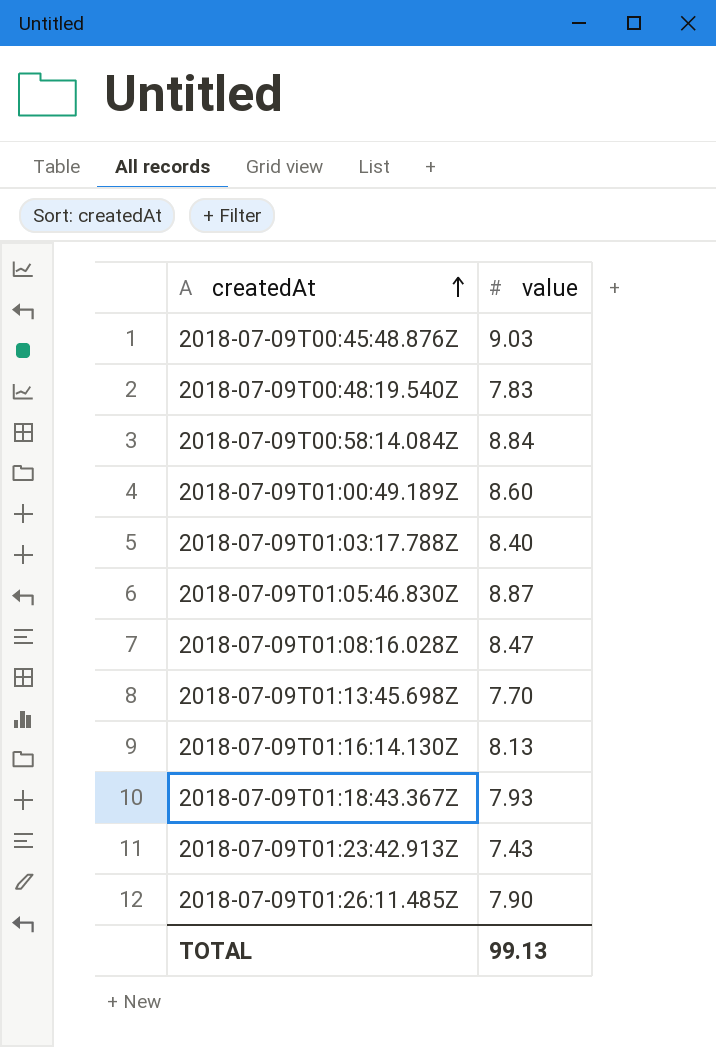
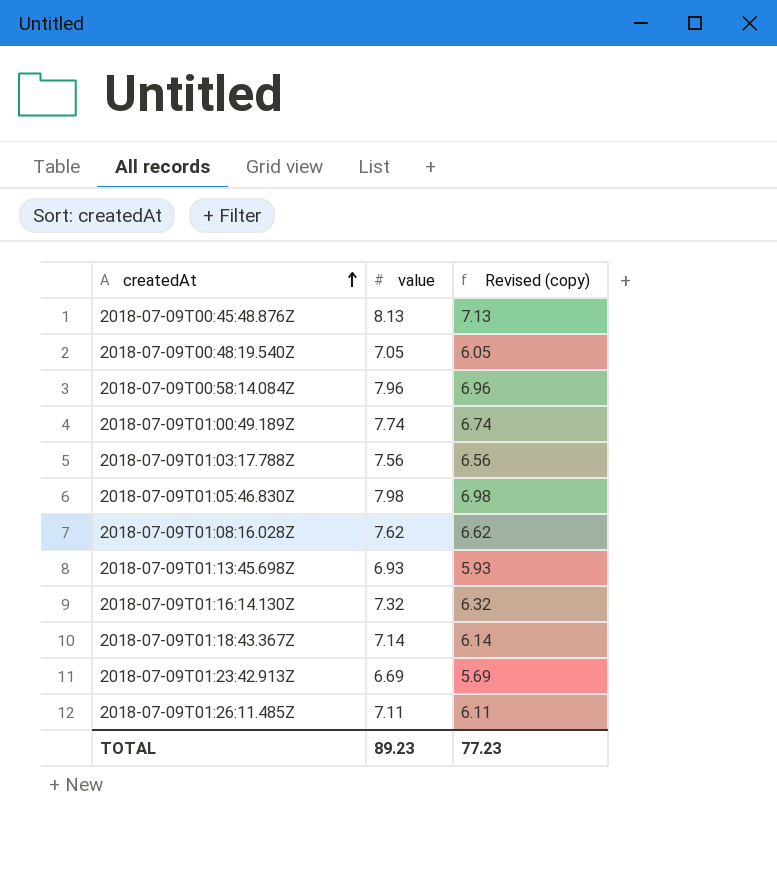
column Revised (copy) | formula: none -> [value] - 1
2018-07-09T00:45:48.876Z | value: 9.03 -> 8.13
2018-07-09T00:48:19.540Z | value: 7.83 -> 7.05
2018-07-09T00:58:14.084Z | value: 8.84 -> 7.96
2018-07-09T01:00:49.189Z | value: 8.60 -> 7.74
2018-07-09T01:03:17.788Z | value: 8.40 -> 7.56
2018-07-09T01:05:46.830Z | value: 8.87 -> 7.98
2018-07-09T01:08:16.028Z | value: 8.47 -> 7.62
2018-07-09T01:13:45.698Z | value: 7.70 -> 6.93
2018-07-09T01:16:14.130Z | value: 8.13 -> 7.32
2018-07-09T01:18:43.367Z | value: 7.93 -> 7.14
2018-07-09T01:23:42.913Z | value: 7.43 -> 6.69
2018-07-09T01:26:11.485Z | value: 7.90 -> 7.11
TOTAL | value: 99.13 -> 89.23

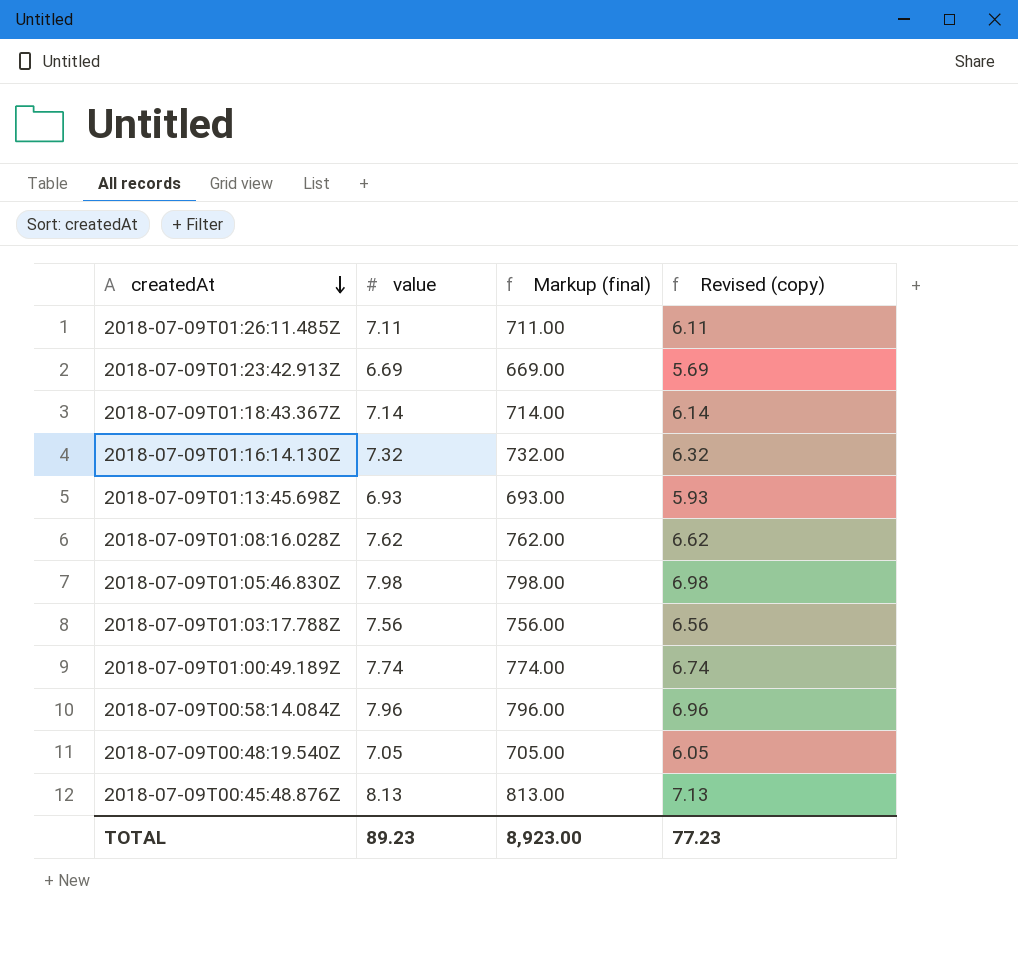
row order: createdAt ascending -> createdAt descending
column Markup (final) | formula: none -> [value] * 100

